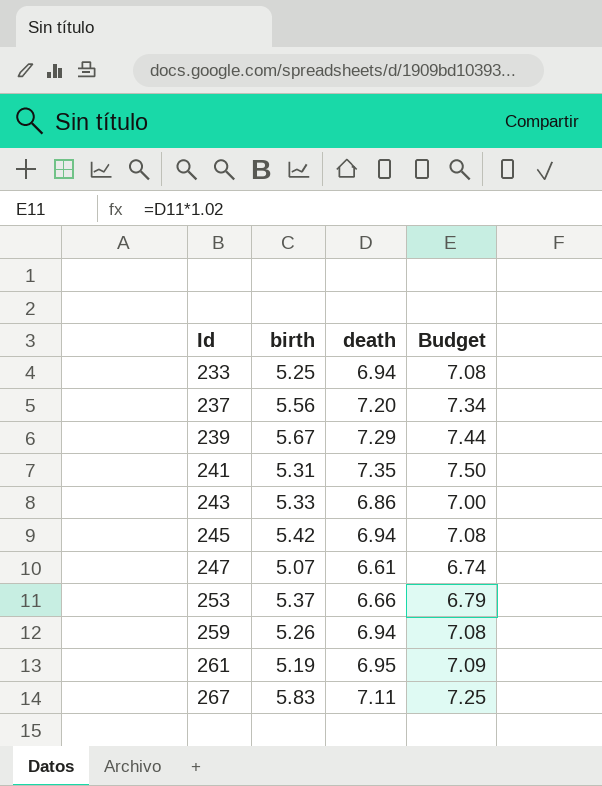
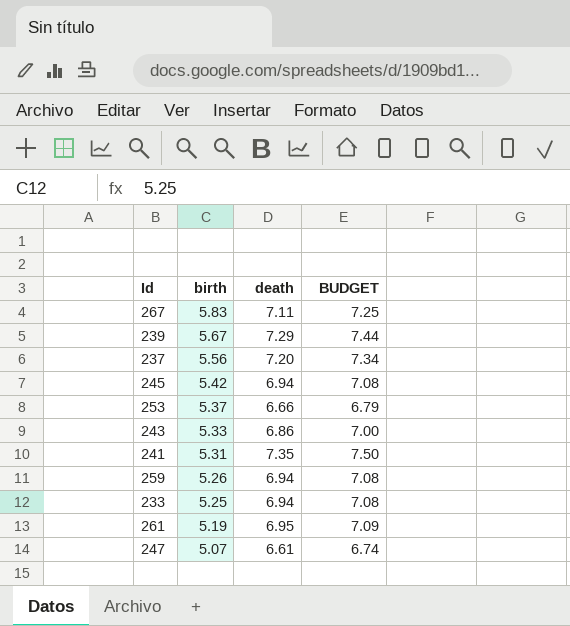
row order: Id ascending -> birth descending
column name: Budget -> BUDGET

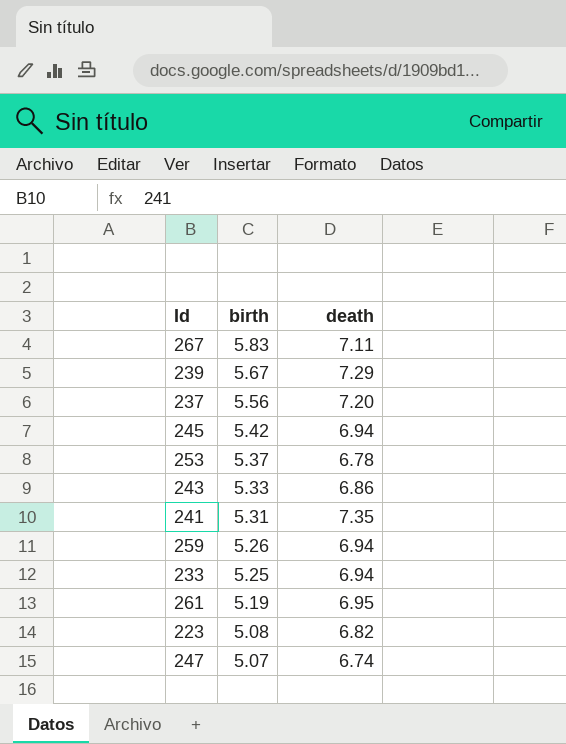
column BUDGET | formula: [death] * 1.02 -> none
253 | death: 6.66 -> 6.78
row 223: none -> 5.08 | 6.82
247 | death: 6.61 -> 6.74

